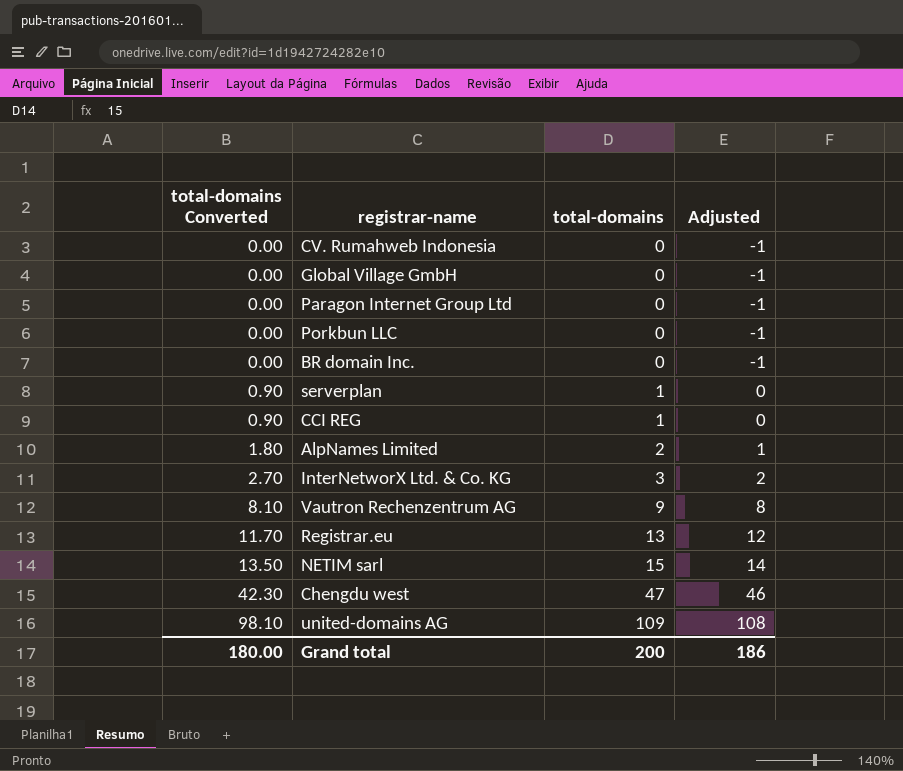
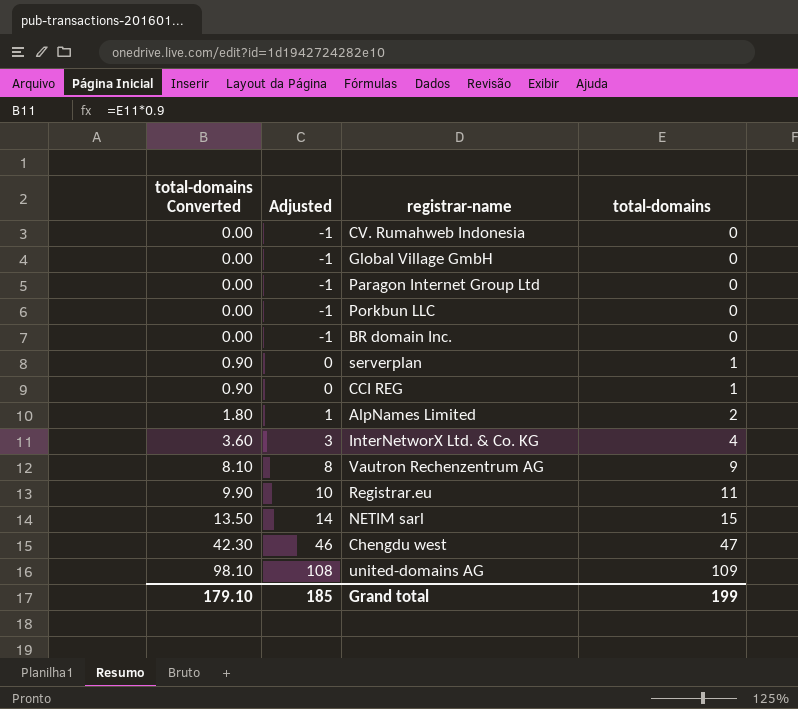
column Adjusted | position: 4 -> 2
InterNetworX Ltd. & Co. KG | total-domains Converted: 2.70 -> 3.60
InterNetworX Ltd. & Co. KG | Adjusted: 2 -> 3
InterNetworX Ltd. & Co. KG | total-domains: 3 -> 4
Registrar.eu | total-domains Converted: 11.70 -> 9.90
Registrar.eu | Adjusted: 12 -> 10
Registrar.eu | total-domains: 13 -> 11
Grand total | total-domains Converted: 180.00 -> 179.10
Grand total | Adjusted: 186 -> 185
Grand total | total-domains: 200 -> 199

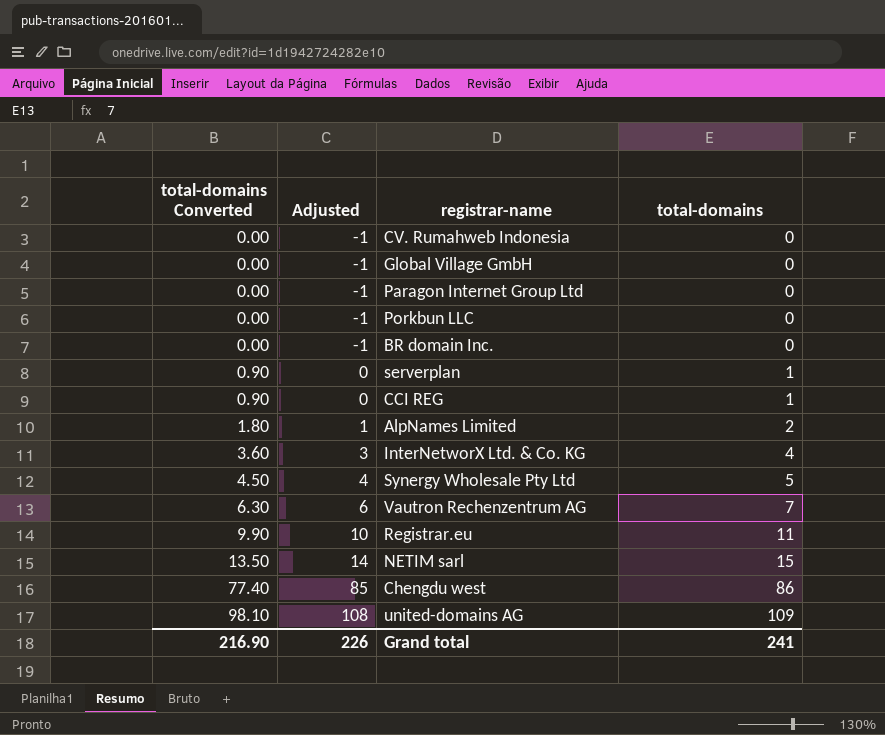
row Synergy Wholesale Pty Ltd: none -> 4.50 | 4 | 5
Vautron Rechenzentrum AG | total-domains Converted: 8.10 -> 6.30
Vautron Rechenzentrum AG | Adjusted: 8 -> 6
Vautron Rechenzentrum AG | total-domains: 9 -> 7
Chengdu west | total-domains Converted: 42.30 -> 77.40
Chengdu west | Adjusted: 46 -> 85
Chengdu west | total-domains: 47 -> 86
Grand total | total-domains Converted: 179.10 -> 216.90
Grand total | Adjusted: 185 -> 226
Grand total | total-domains: 199 -> 241

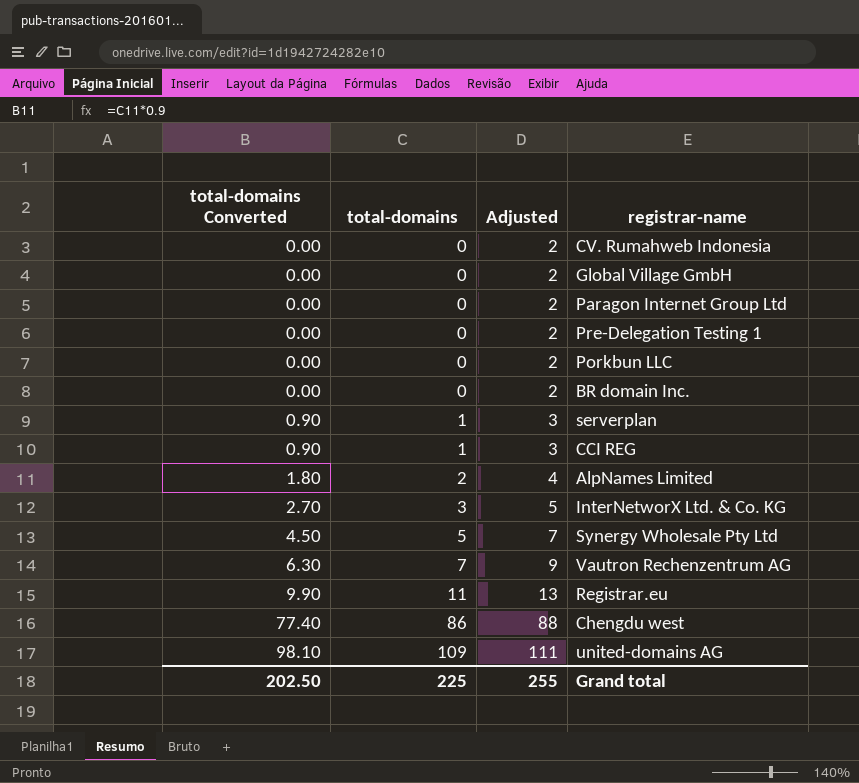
column total-domains | position: 4 -> 2
column Adjusted | formula: [total-domains] - 1 -> [total-domains] + 2
row NETIM sarl: 13.50 | 14 | 15 -> none
row Pre-Delegation Testing 1: none -> 0.00 | 0 | 2
InterNetworX Ltd. & Co. KG | total-domains Converted: 3.60 -> 2.70
InterNetworX Ltd. & Co. KG | total-domains: 4 -> 3
Grand total | total-domains Converted: 216.90 -> 202.50
Grand total | total-domains: 241 -> 225
Grand total | Adjusted: 226 -> 255

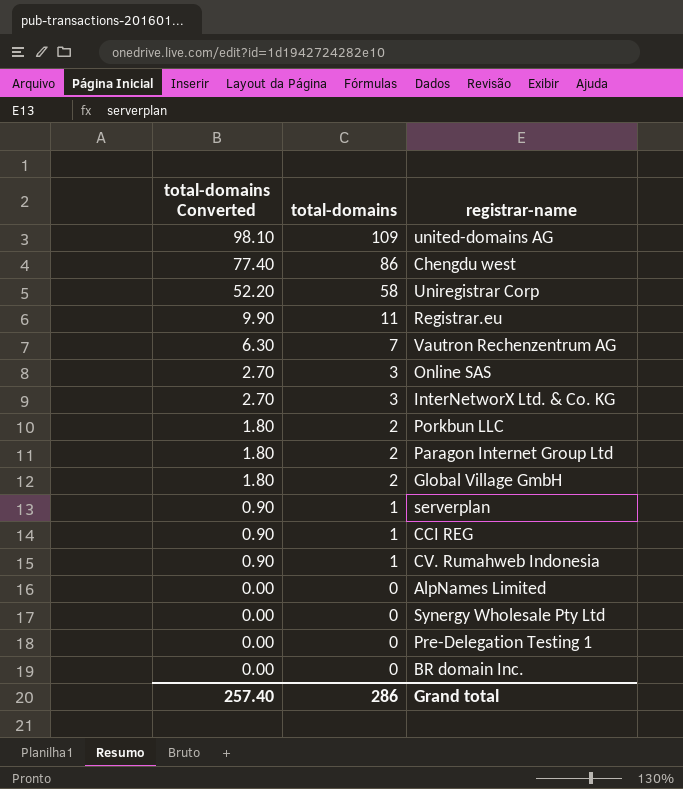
row order: total-domains Converted ascending -> total-domains Converted descending
column Adjusted | formula: [total-domains] + 2 -> none
row Uniregistrar Corp: none -> 52.20 | 58
row Online SAS: none -> 2.70 | 3
Porkbun LLC | total-domains Converted: 0.00 -> 1.80
Porkbun LLC | total-domains: 0 -> 2
Paragon Internet Group Ltd | total-domains Converted: 0.00 -> 1.80
Paragon Internet Group Ltd | total-domains: 0 -> 2
Global Village GmbH | total-domains Converted: 0.00 -> 1.80
Global Village GmbH | total-domains: 0 -> 2
CV. Rumahweb Indonesia | total-domains Converted: 0.00 -> 0.90
CV. Rumahweb Indonesia | total-domains: 0 -> 1
AlpNames Limited | total-domains Converted: 1.80 -> 0.00
AlpNames Limited | total-domains: 2 -> 0
Synergy Wholesale Pty Ltd | total-domains Converted: 4.50 -> 0.00
Synergy Wholesale Pty Ltd | total-domains: 5 -> 0
Grand total | total-domains Converted: 202.50 -> 257.40
Grand total | total-domains: 225 -> 286

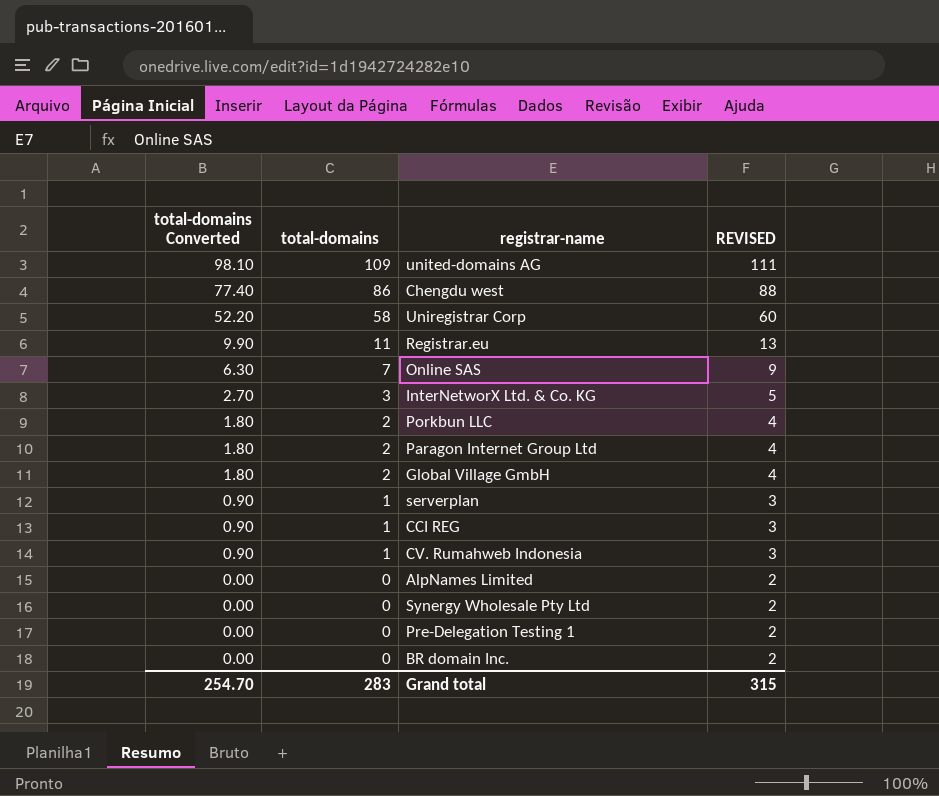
column REVISED | formula: none -> [total-domains] + 2
row Vautron Rechenzentrum AG: 6.30 | 7 -> none
Online SAS | total-domains Converted: 2.70 -> 6.30
Online SAS | total-domains: 3 -> 7
Grand total | total-domains Converted: 257.40 -> 254.70
Grand total | total-domains: 286 -> 283

